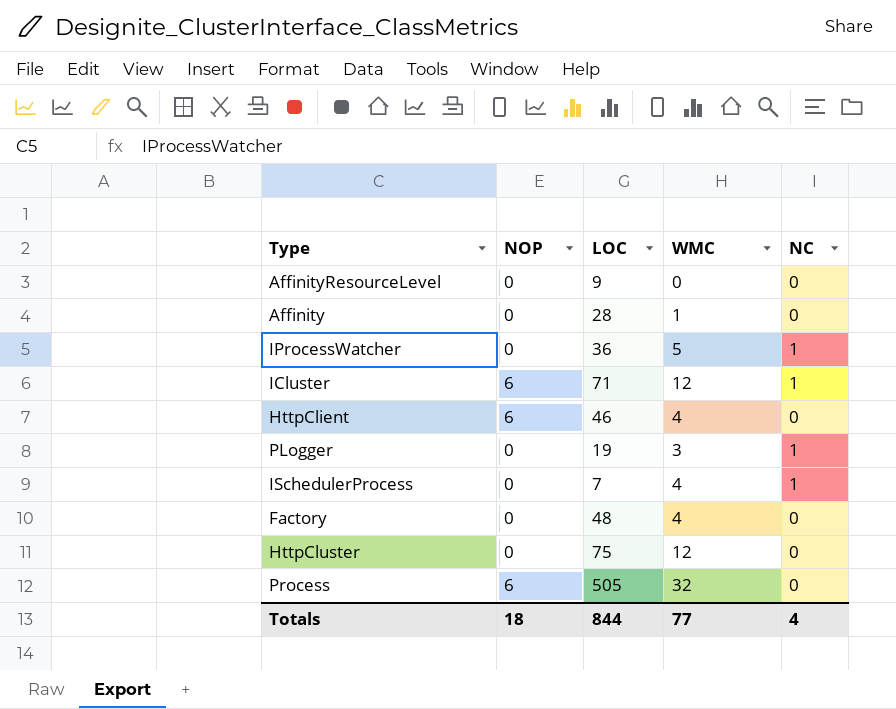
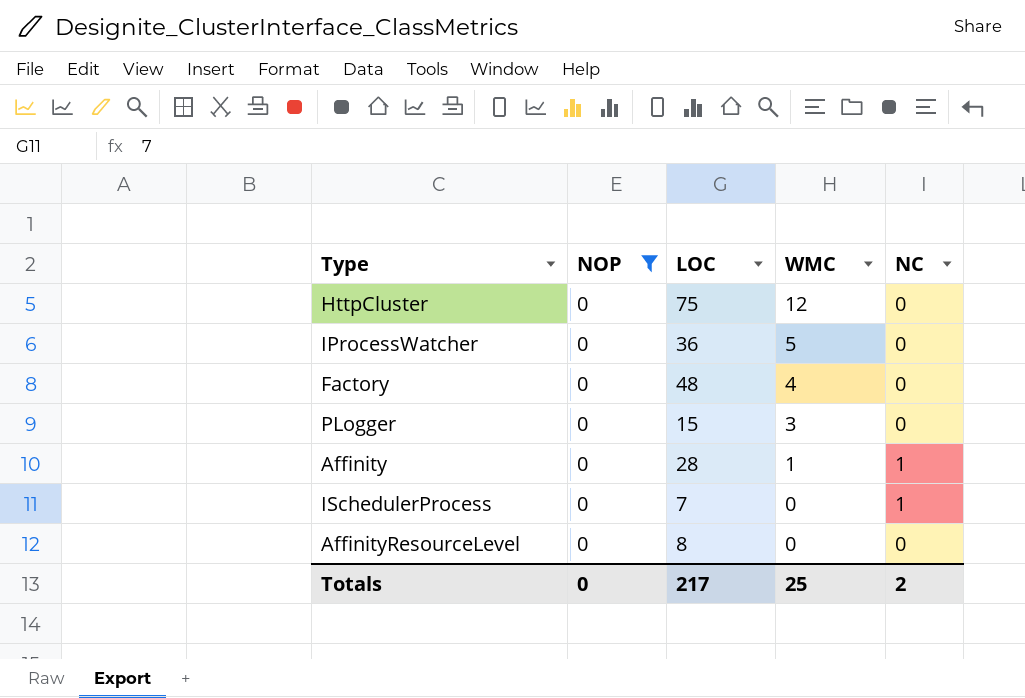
filter: none -> NOP = 0
row order: none -> WMC descending
IProcessWatcher | NC: 1 -> 0
PLogger | LOC: 19 -> 15
PLogger | NC: 1 -> 0
Affinity | NC: 0 -> 1
ISchedulerProcess | WMC: 4 -> 0
AffinityResourceLevel | LOC: 9 -> 8
Totals | NOP: 18 -> 0
Totals | LOC: 844 -> 217
Totals | WMC: 77 -> 25
Totals | NC: 4 -> 2

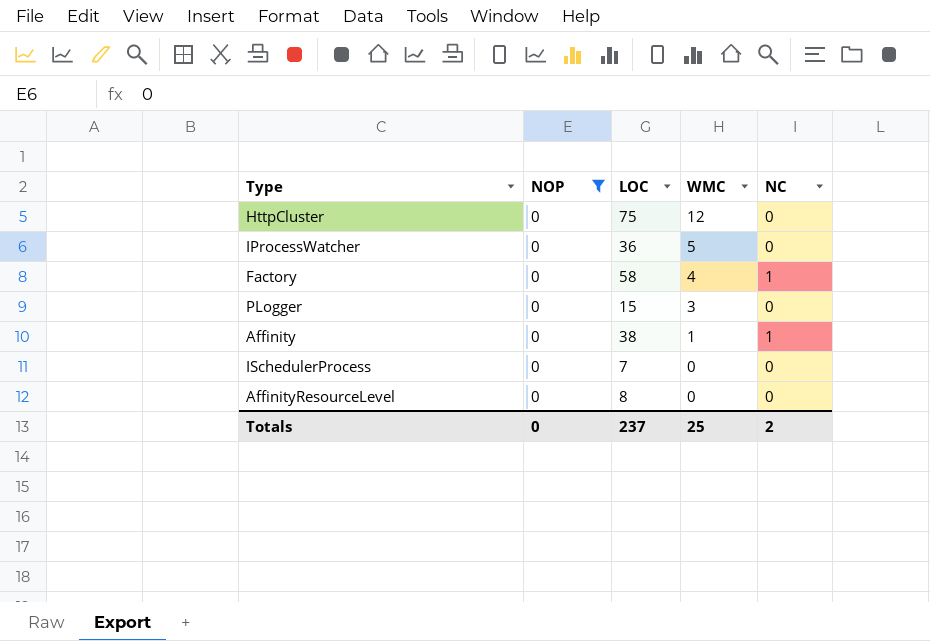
Factory | LOC: 48 -> 58
Factory | NC: 0 -> 1
Affinity | LOC: 28 -> 38
ISchedulerProcess | NC: 1 -> 0
Totals | LOC: 217 -> 237

